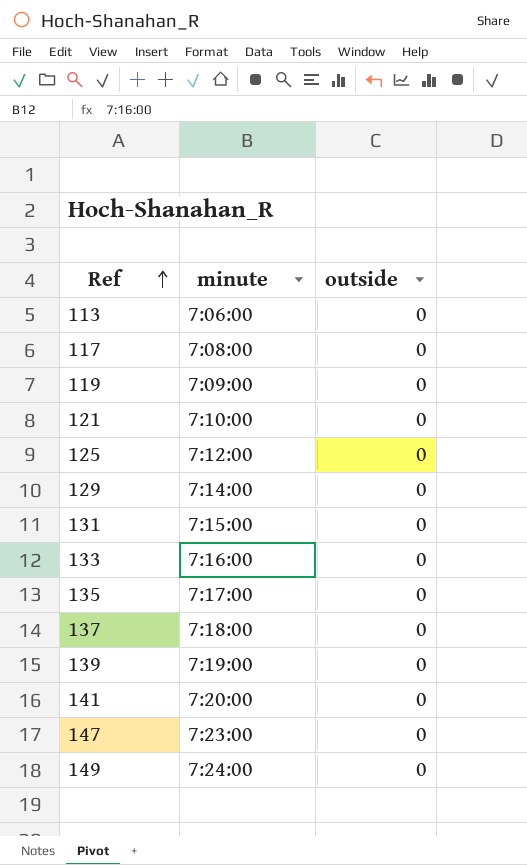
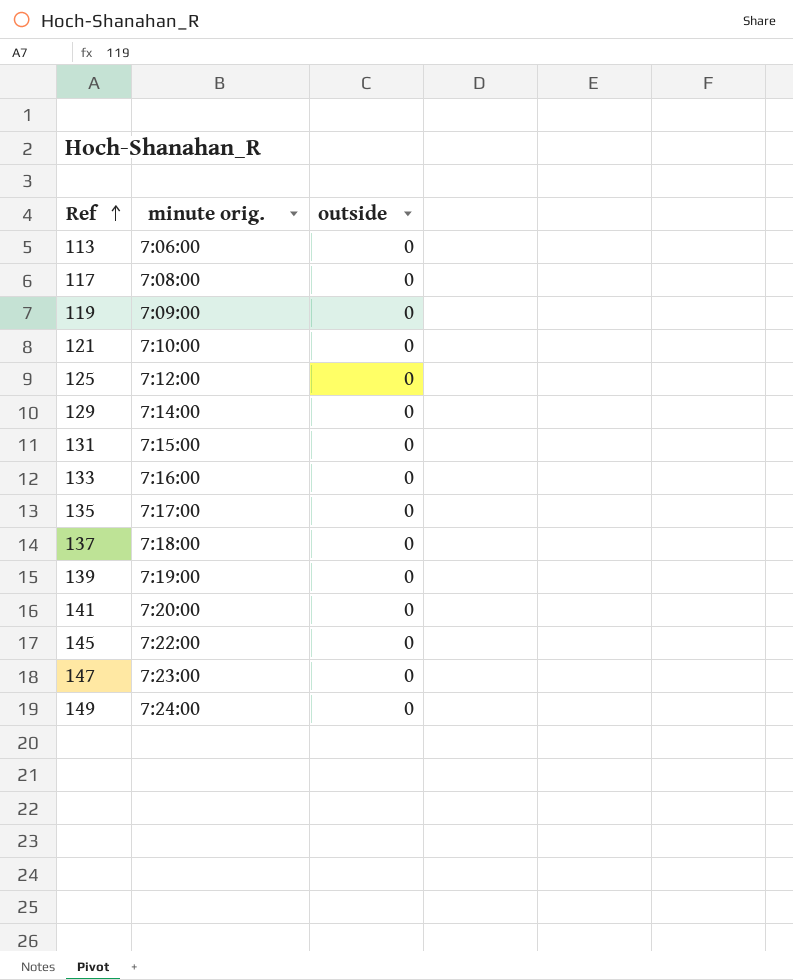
column name: minute -> minute orig.
row 145: none -> 7:22:00 | 0

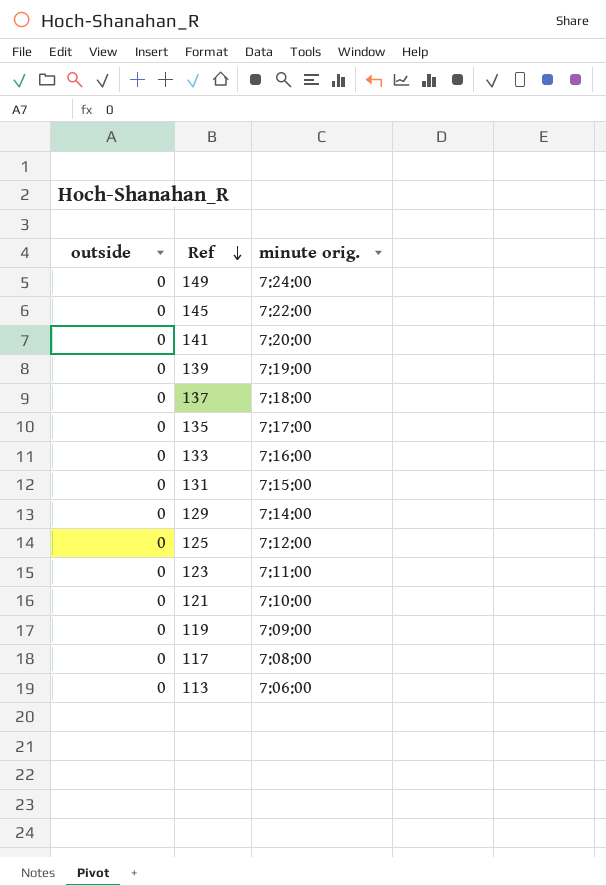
row order: Ref ascending -> Ref descending
column outside | position: 3 -> 1
row 147: 7:23:00 | 0 -> none
row 123: none -> 0 | 7:11:00

